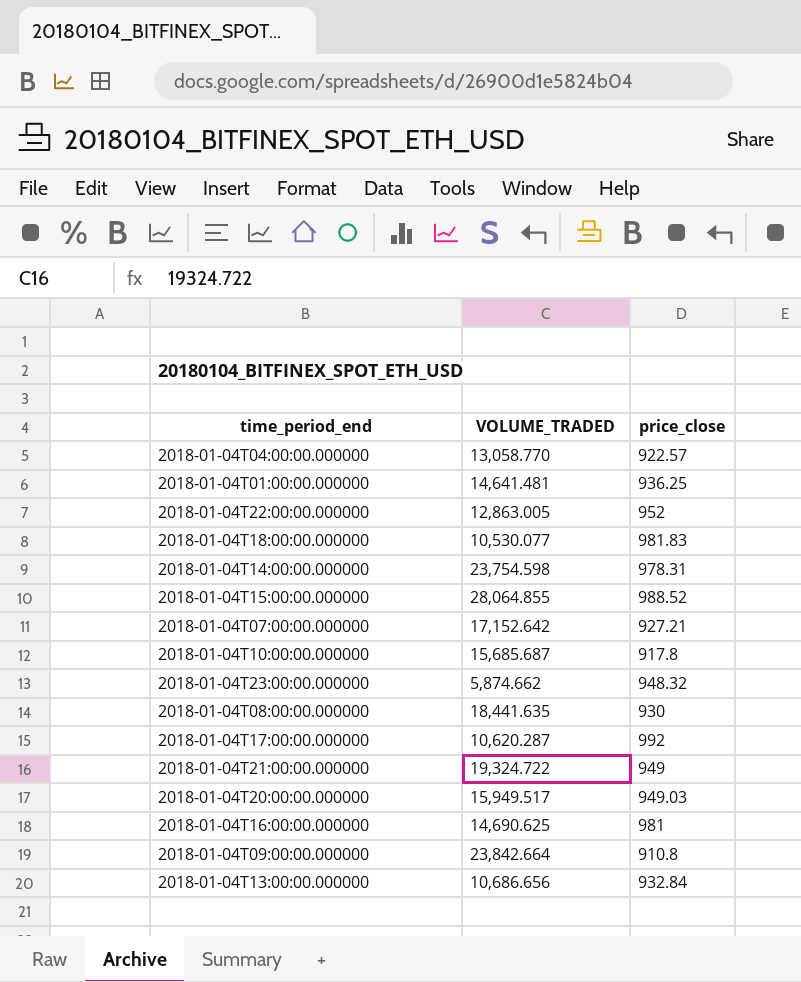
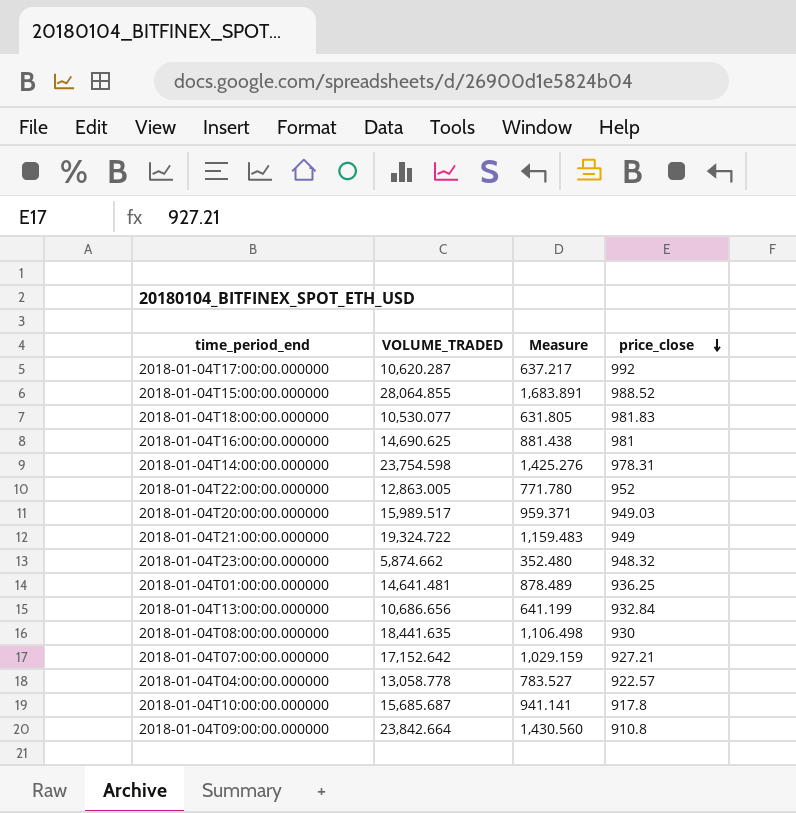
row order: none -> price_close descending
column Measure | formula: none -> [VOLUME_TRADED] * 0.06
2018-01-04T20:00:00.000000 | VOLUME_TRADED: 15,949.517 -> 15,989.517
2018-01-04T04:00:00.000000 | VOLUME_TRADED: 13,058.770 -> 13,058.778

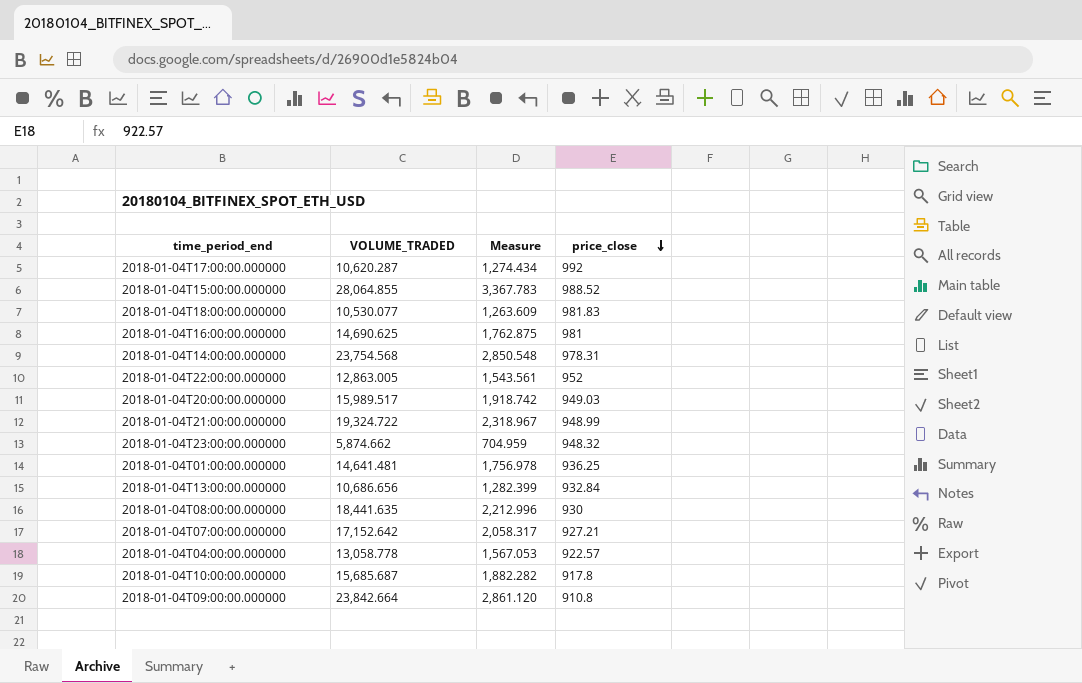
column Measure | formula: [VOLUME_TRADED] * 0.06 -> [VOLUME_TRADED] * 0.12
2018-01-04T14:00:00.000000 | VOLUME_TRADED: 23,754.598 -> 23,754.568
2018-01-04T21:00:00.000000 | price_close: 949 -> 948.99

